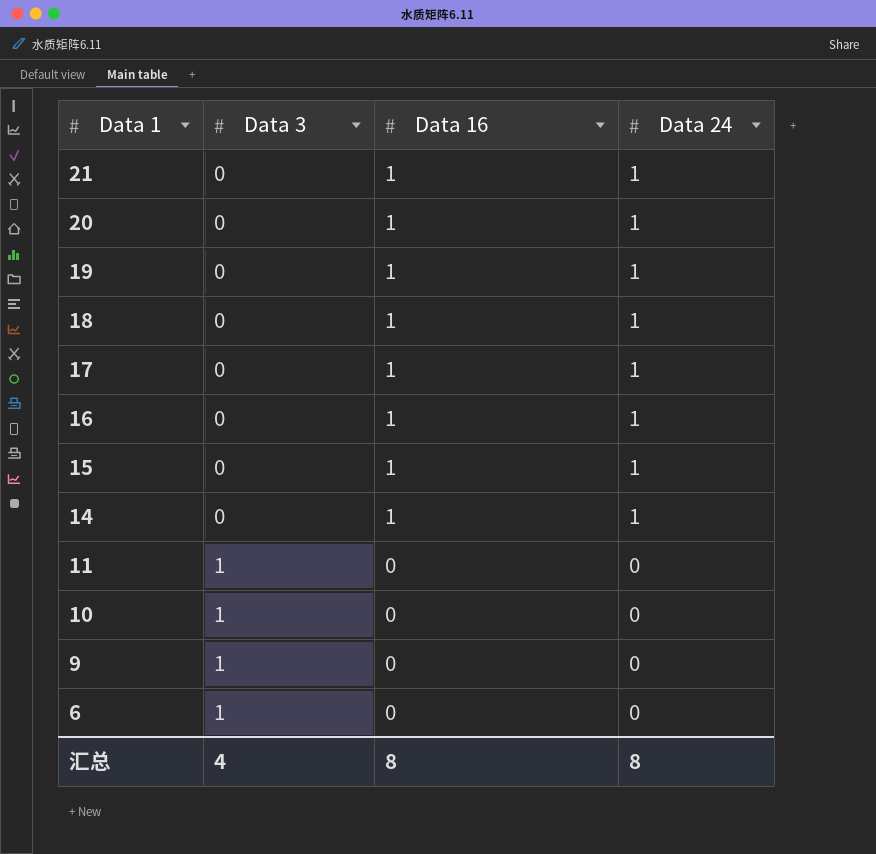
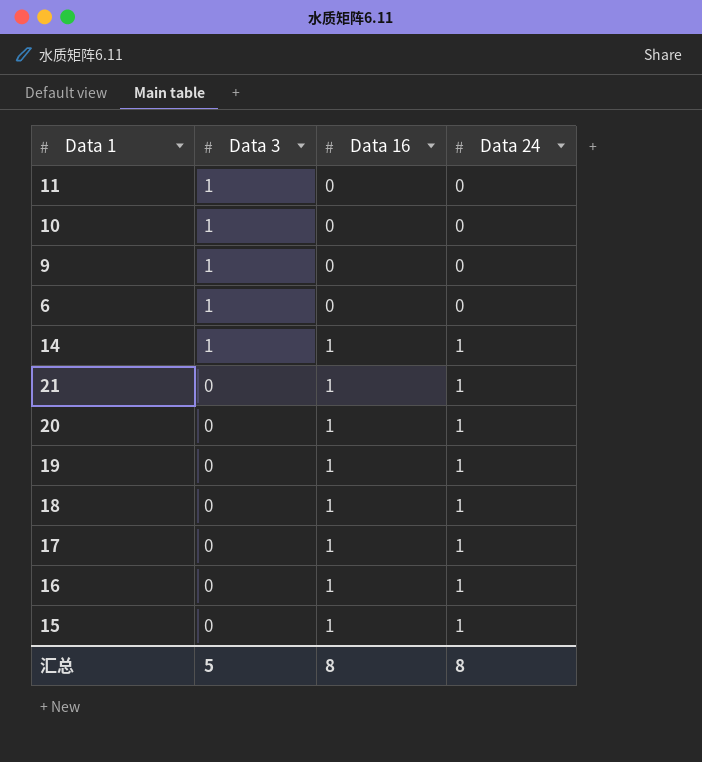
row order: Data 1 descending -> Data 3 descending
14 | Data 3: 0 -> 1
汇总 | Data 3: 4 -> 5

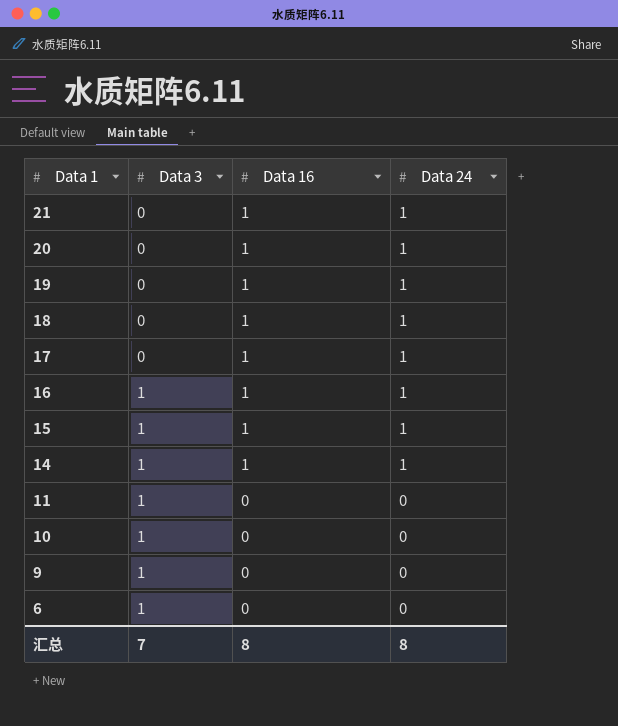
row order: Data 3 descending -> Data 1 descending
16 | Data 3: 0 -> 1
15 | Data 3: 0 -> 1
汇总 | Data 3: 5 -> 7

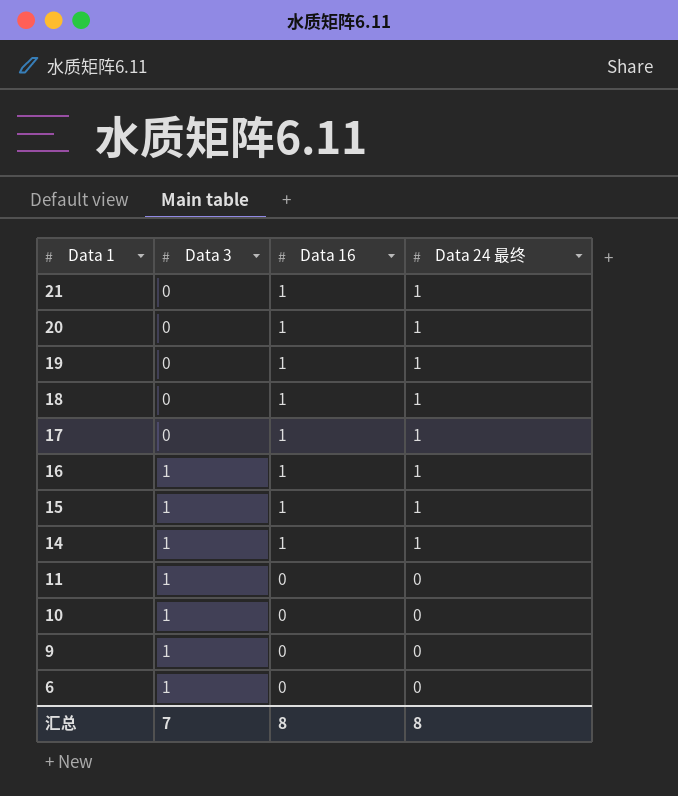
column name: Data 24 -> Data 24 最终

